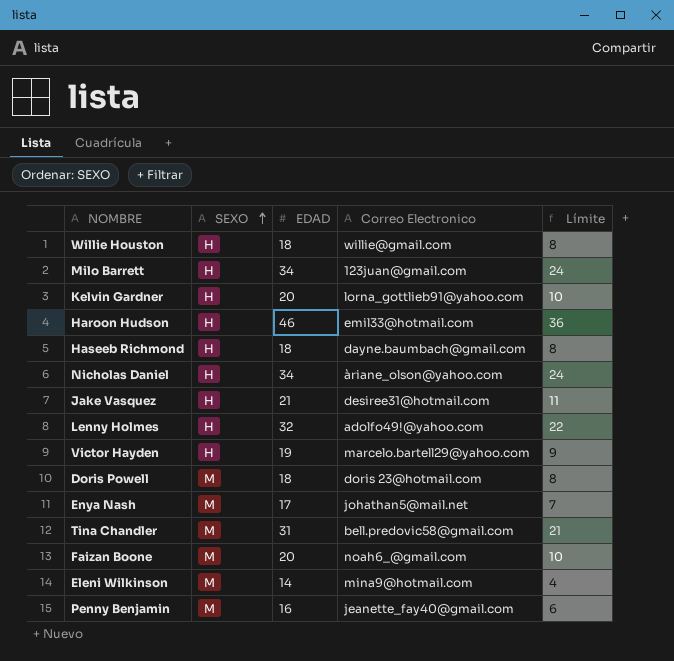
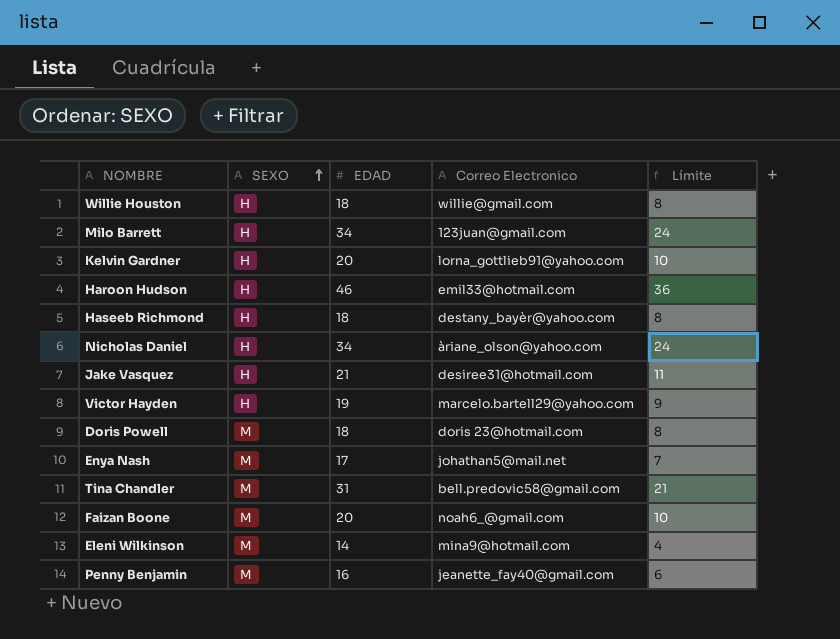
row Lenny Holmes: H | 32 | adolfo49!@yahoo.com | 22 -> none
Haseeb Richmond | Correo Electronico: dayne.baumbach@gmail.com -> destany_bayèr@yahoo.com

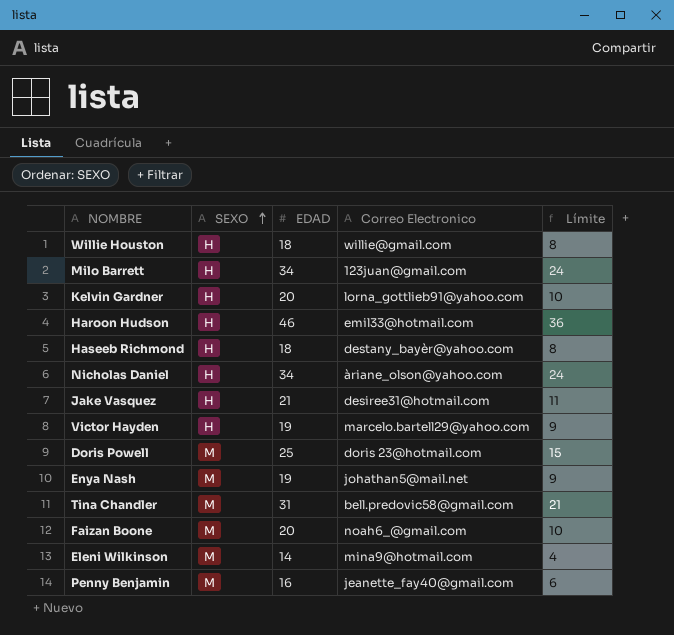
Doris Powell | EDAD: 18 -> 25
Doris Powell | Límite: 8 -> 15
Enya Nash | EDAD: 17 -> 19
Enya Nash | Límite: 7 -> 9

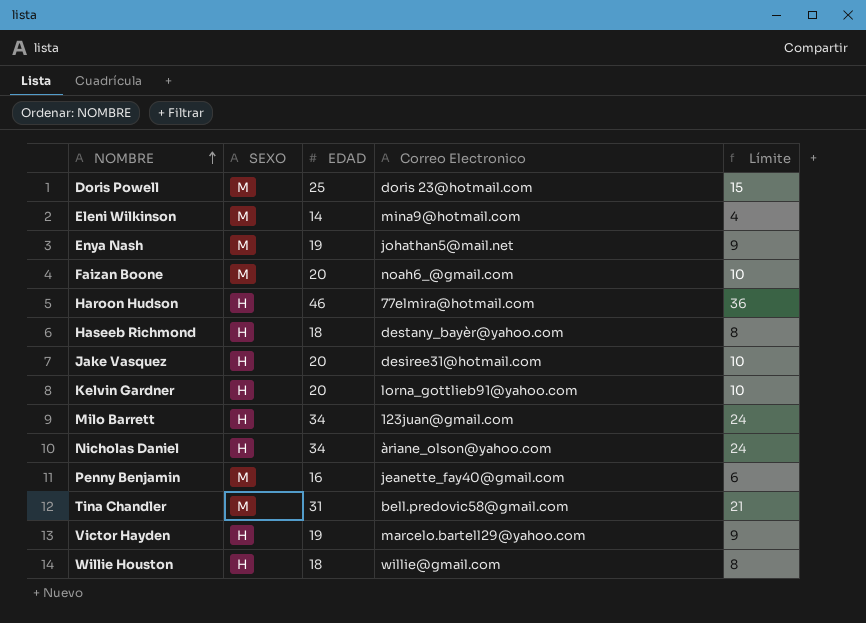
row order: SEXO ascending -> NOMBRE ascending
Haroon Hudson | Correo Electronico: emil33@hotmail.com -> 77elmira@hotmail.com
Jake Vasquez | EDAD: 21 -> 20
Jake Vasquez | Límite: 11 -> 10

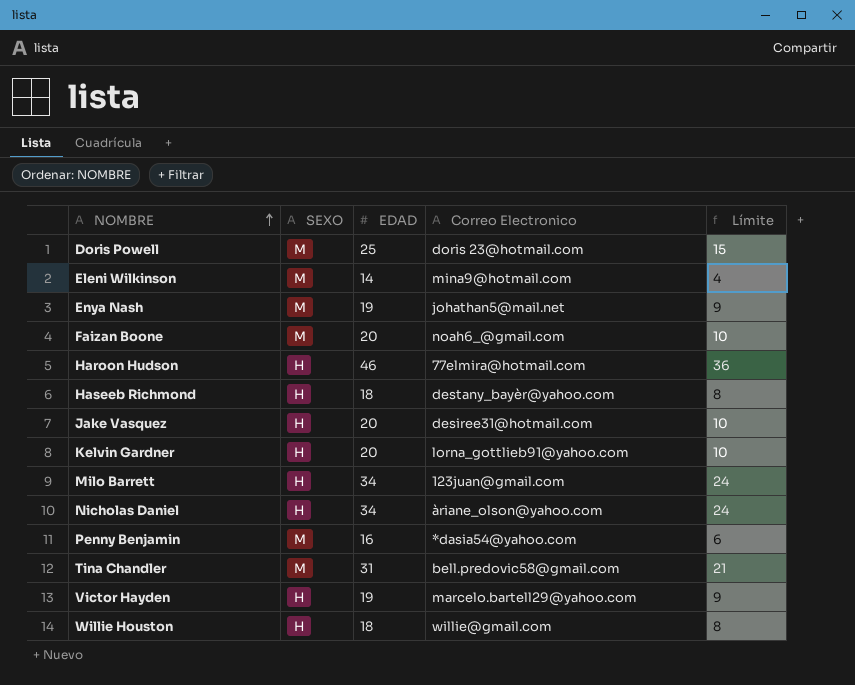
Penny Benjamin | Correo Electronico: jeanette_fay40@gmail.com -> *dasia54@yahoo.com

